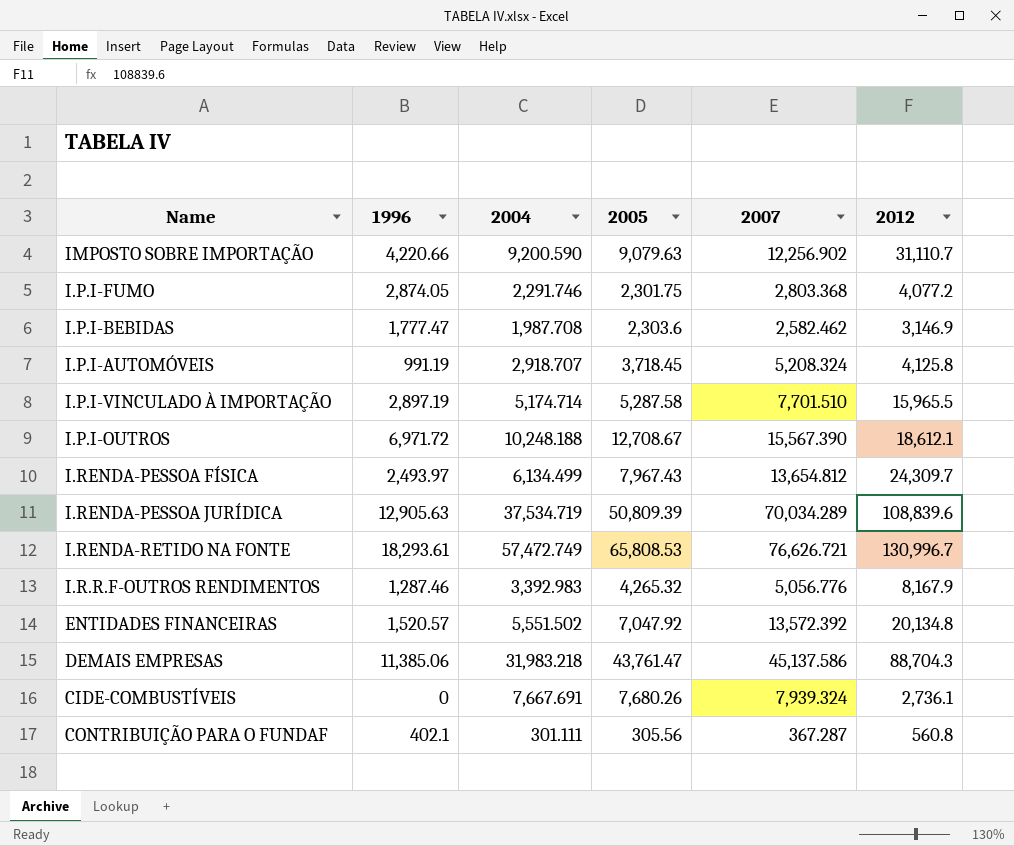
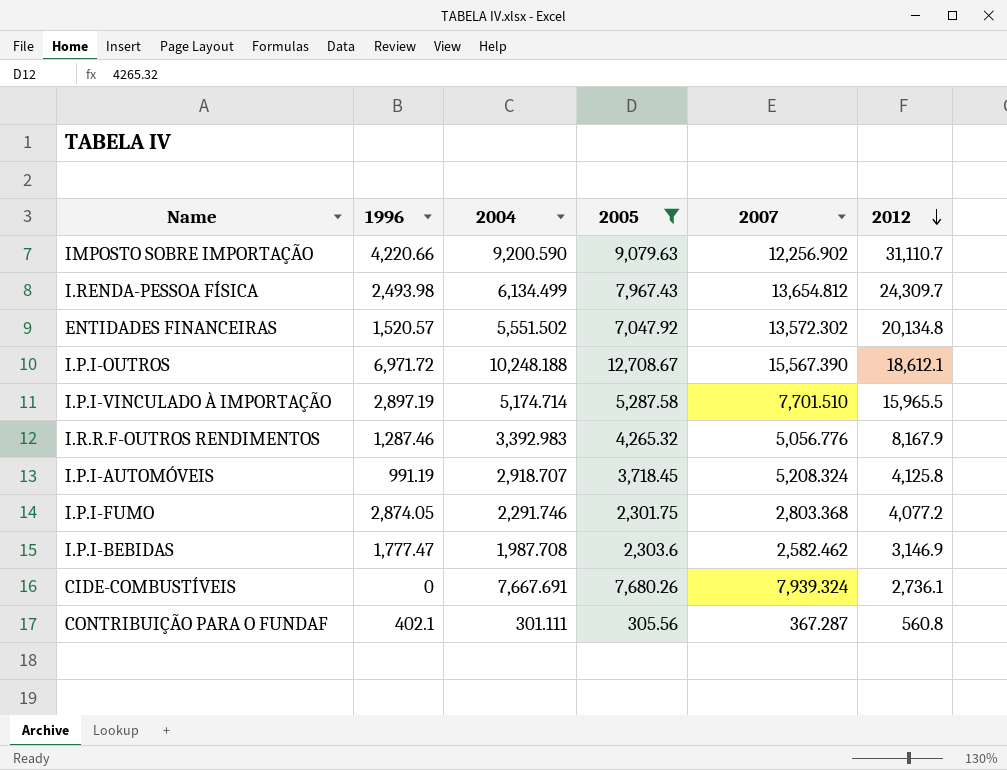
filter: none -> 2005 <= 12,708.67
row order: none -> 2012 descending
I.RENDA-PESSOA FÍSICA | 1996: 2,493.97 -> 2,493.98
ENTIDADES FINANCEIRAS | 2007: 13,572.392 -> 13,572.302

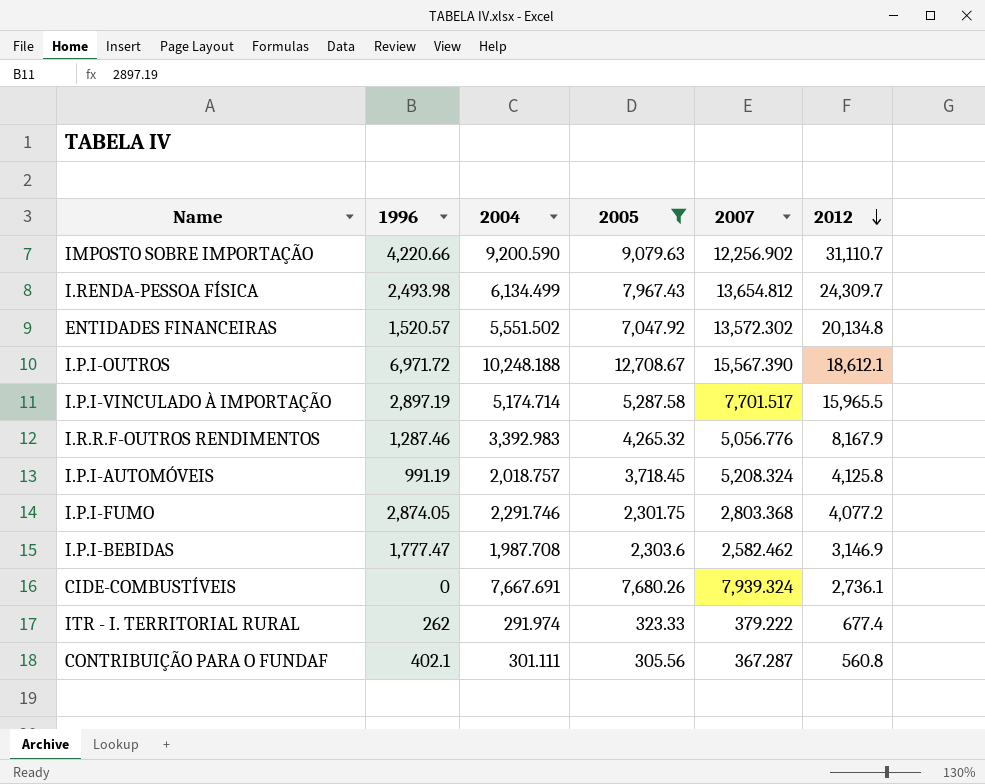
I.P.I-VINCULADO À IMPORTAÇÃO | 2007: 7,701.510 -> 7,701.517
I.P.I-AUTOMÓVEIS | 2004: 2,918.707 -> 2,018.757
row ITR - I. TERRITORIAL RURAL: none -> 262 | 291.974 | 323.33 | 379.222 | 677.4

